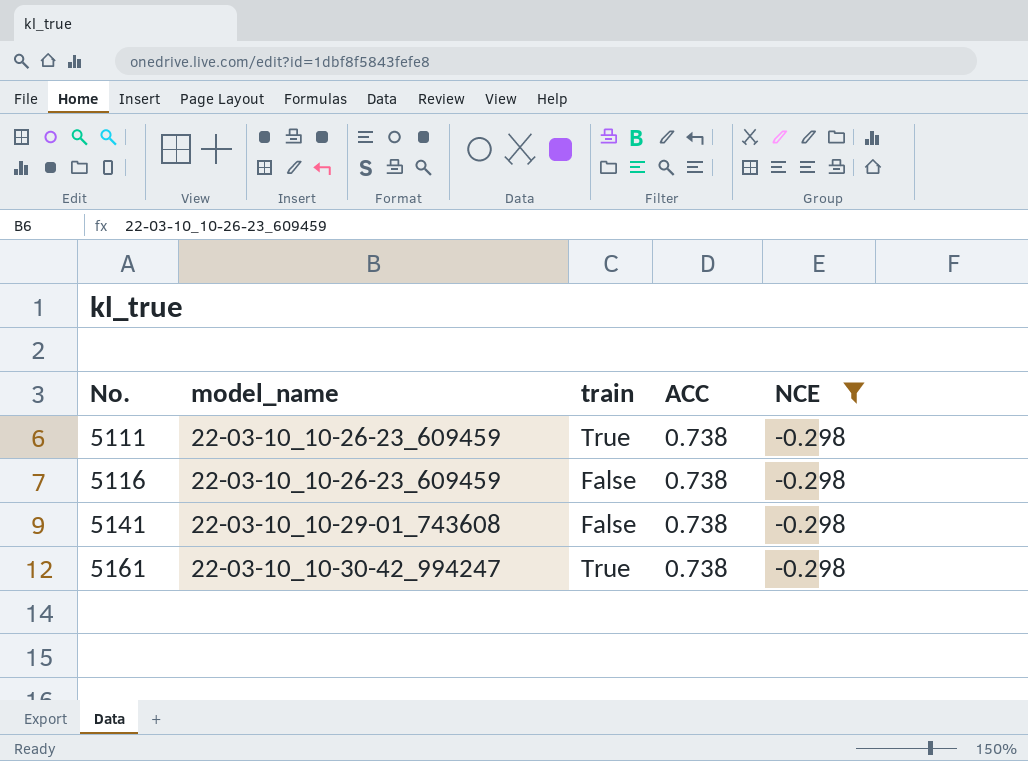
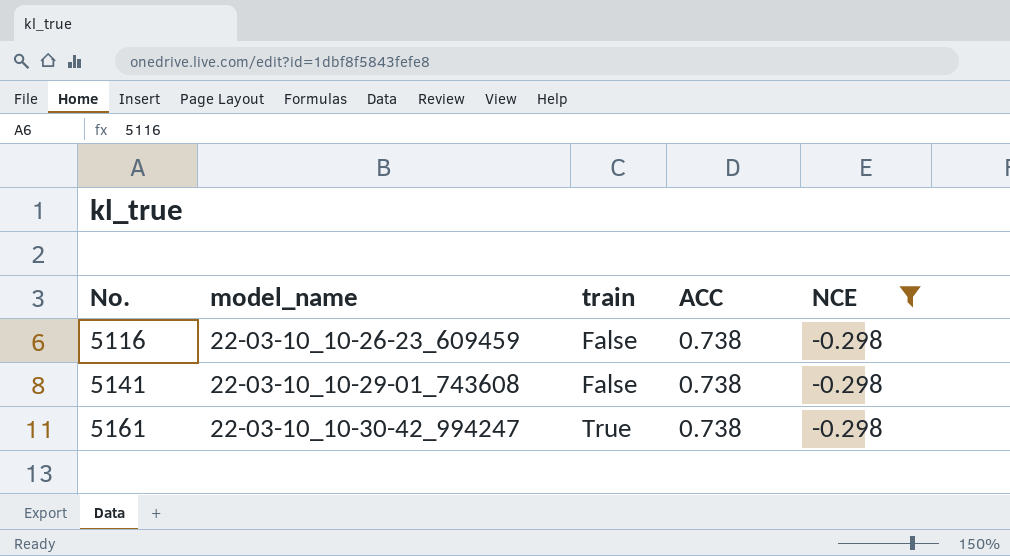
row 5111: 22-03-10_10-26-23_609459 | True | 0.738 | -0.298 -> none

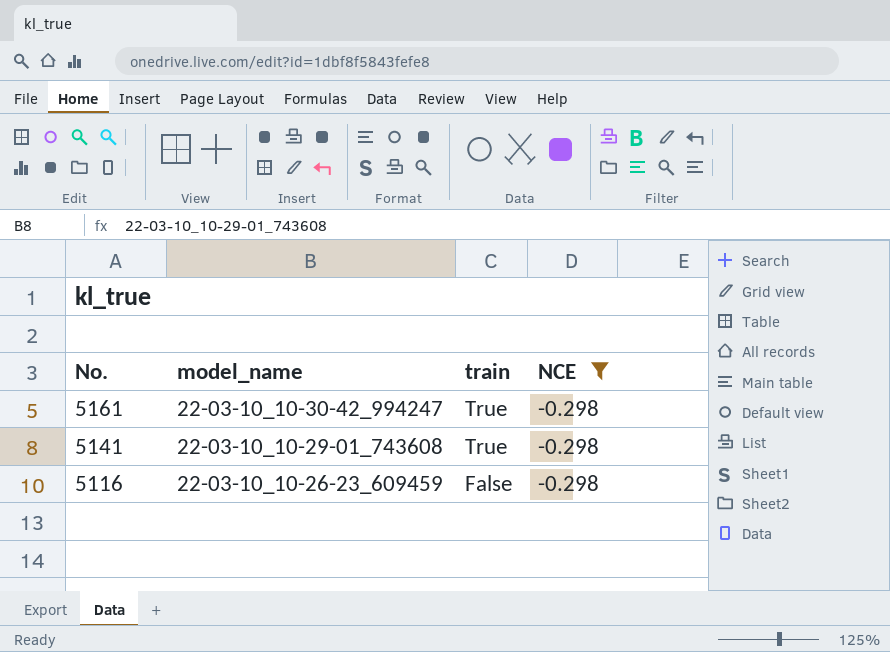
row order: No. ascending -> No. descending
column ACC | position: 4 -> none
5141 | train: False -> True

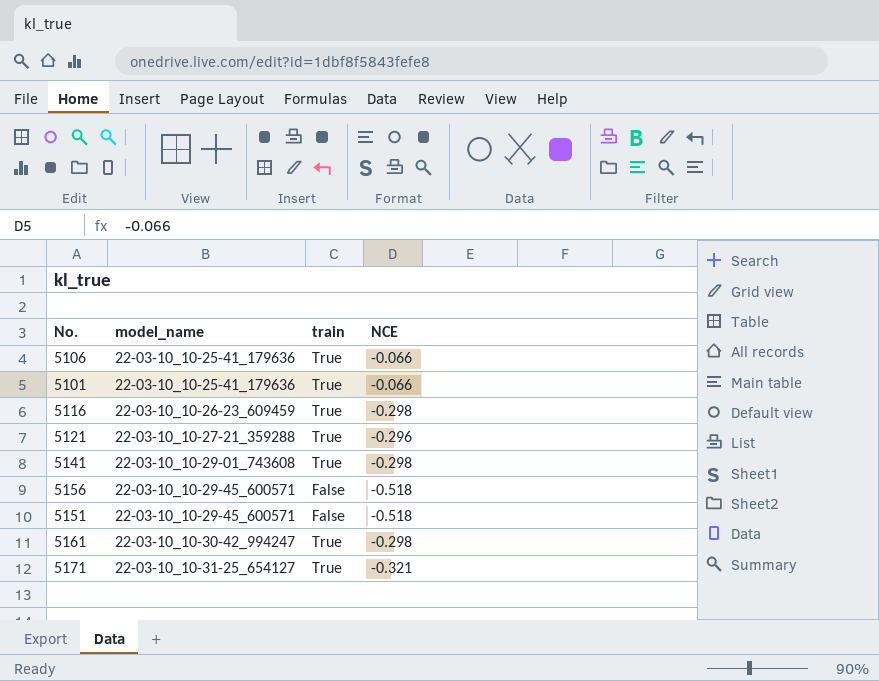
filter: NCE = -0.298 -> none
row order: No. descending -> model_name ascending
5116 | train: False -> True

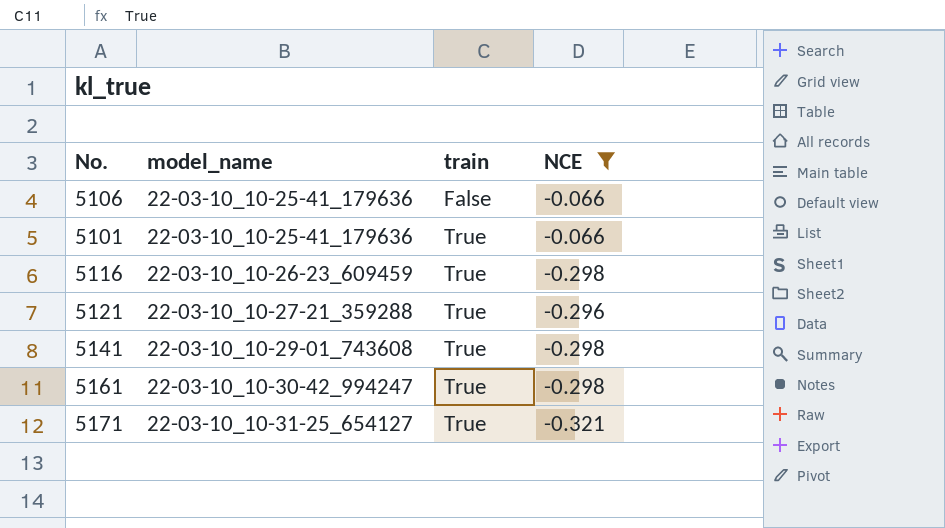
filter: none -> NCE != -0.518
5106 | train: True -> False

